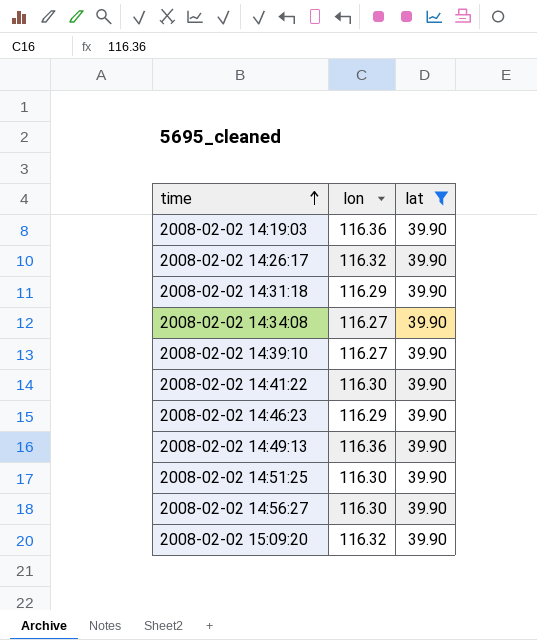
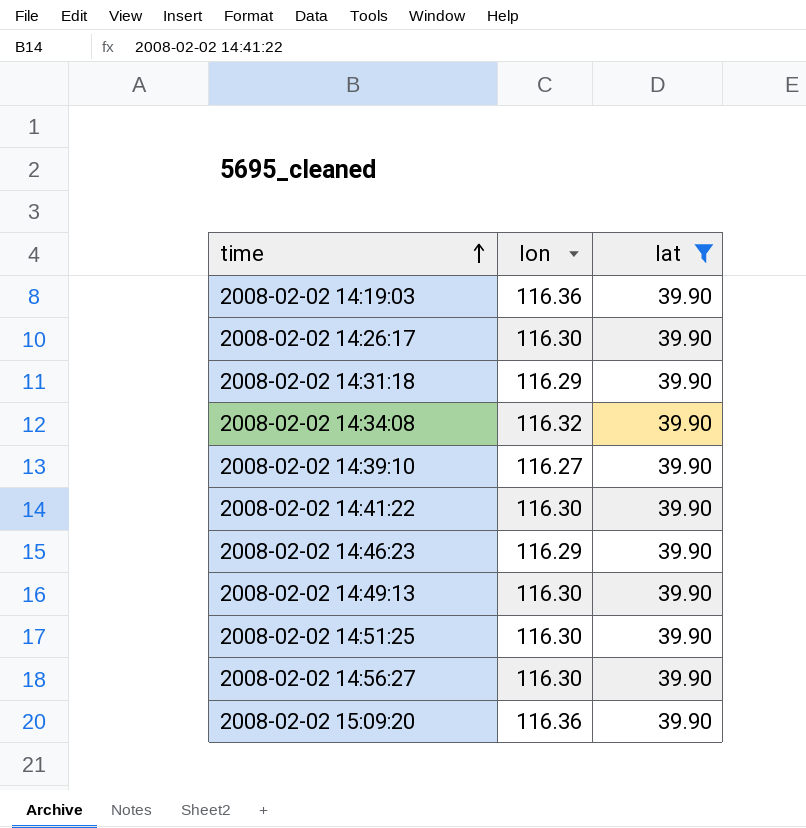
2008-02-02 14:26:17 | lon: 116.32 -> 116.30
2008-02-02 14:34:08 | lon: 116.27 -> 116.32
2008-02-02 14:49:13 | lon: 116.36 -> 116.30
2008-02-02 15:09:20 | lon: 116.32 -> 116.36

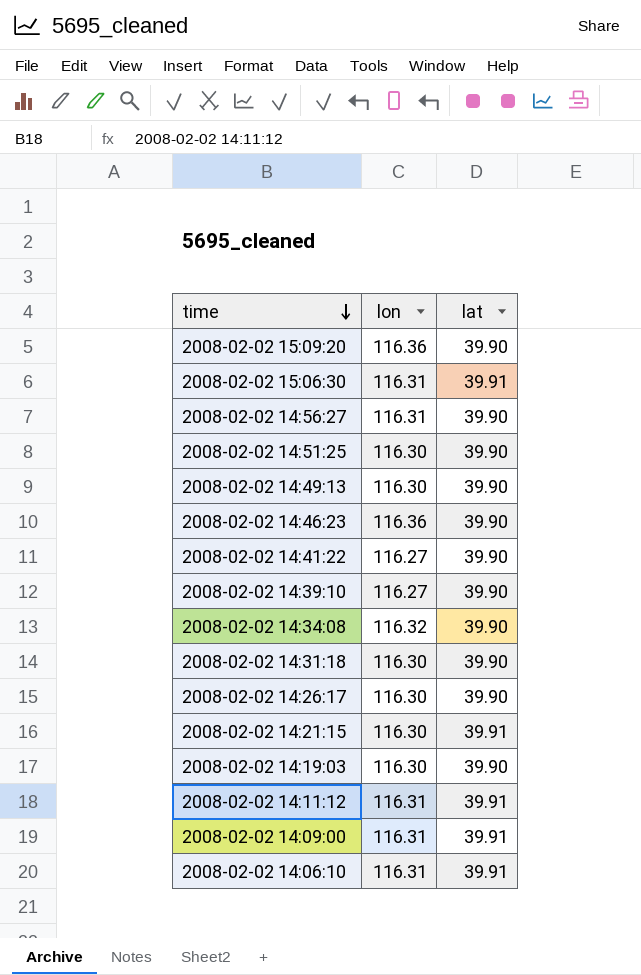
filter: lat = 39.90 -> none
row order: time ascending -> time descending
2008-02-02 14:56:27 | lon: 116.30 -> 116.31
2008-02-02 14:46:23 | lon: 116.29 -> 116.36
2008-02-02 14:41:22 | lon: 116.30 -> 116.27
2008-02-02 14:31:18 | lon: 116.29 -> 116.30
2008-02-02 14:19:03 | lon: 116.36 -> 116.30

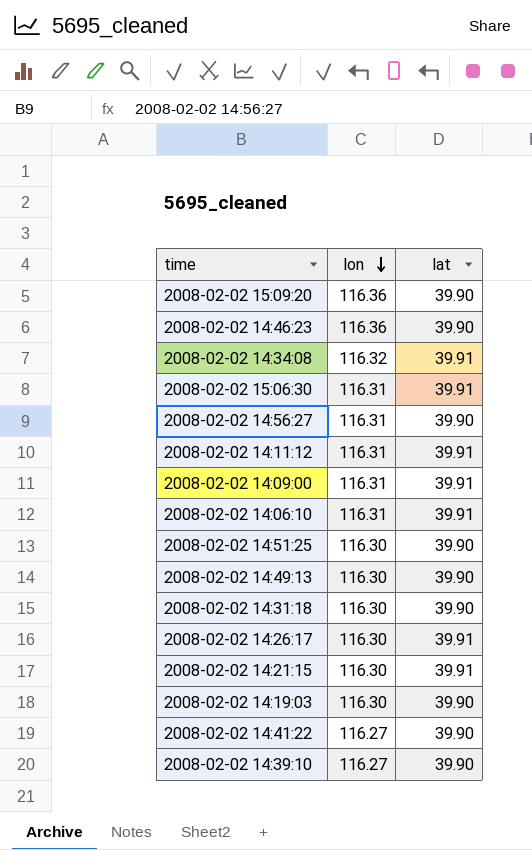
row order: time descending -> lon descending
2008-02-02 14:34:08 | lat: 39.90 -> 39.91
2008-02-02 14:26:17 | lat: 39.90 -> 39.91

